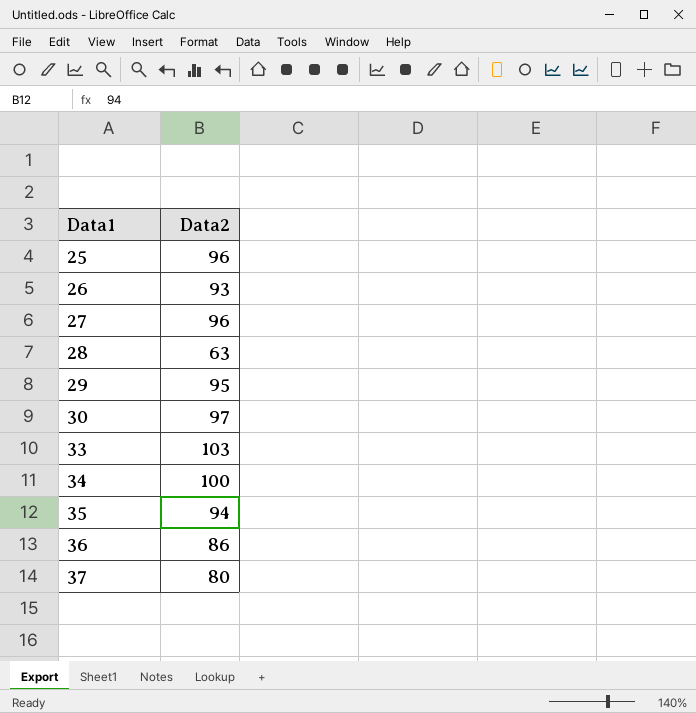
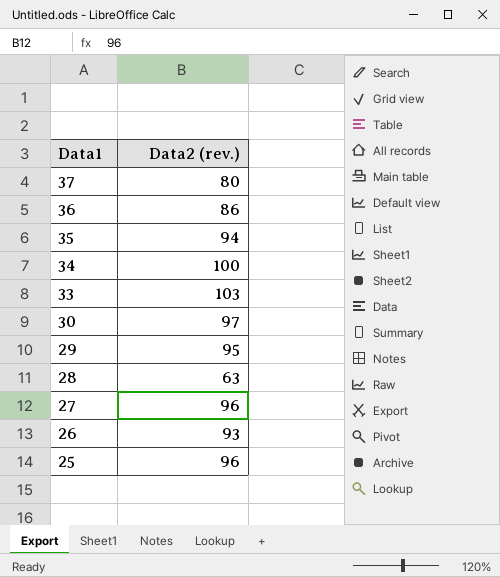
row order: Data1 ascending -> Data1 descending
column name: Data2 -> Data2 (rev.)

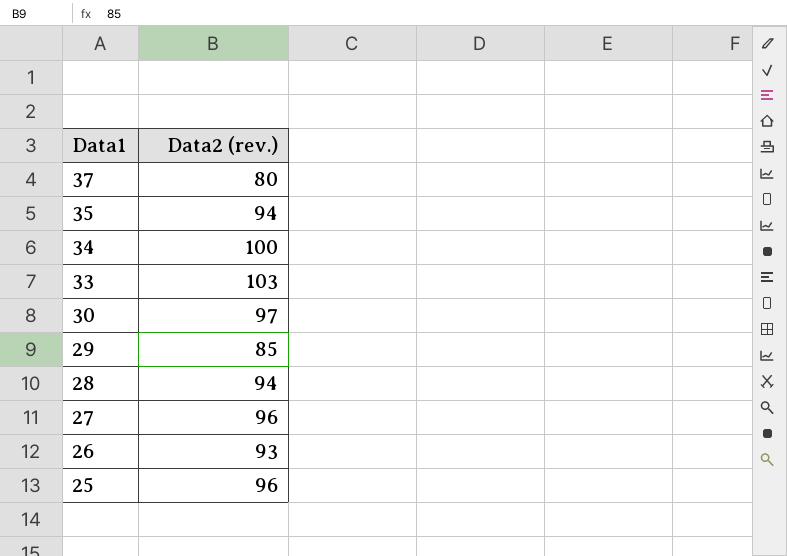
row 36: 86 -> none
29 | Data2 (rev.): 95 -> 85
28 | Data2 (rev.): 63 -> 94

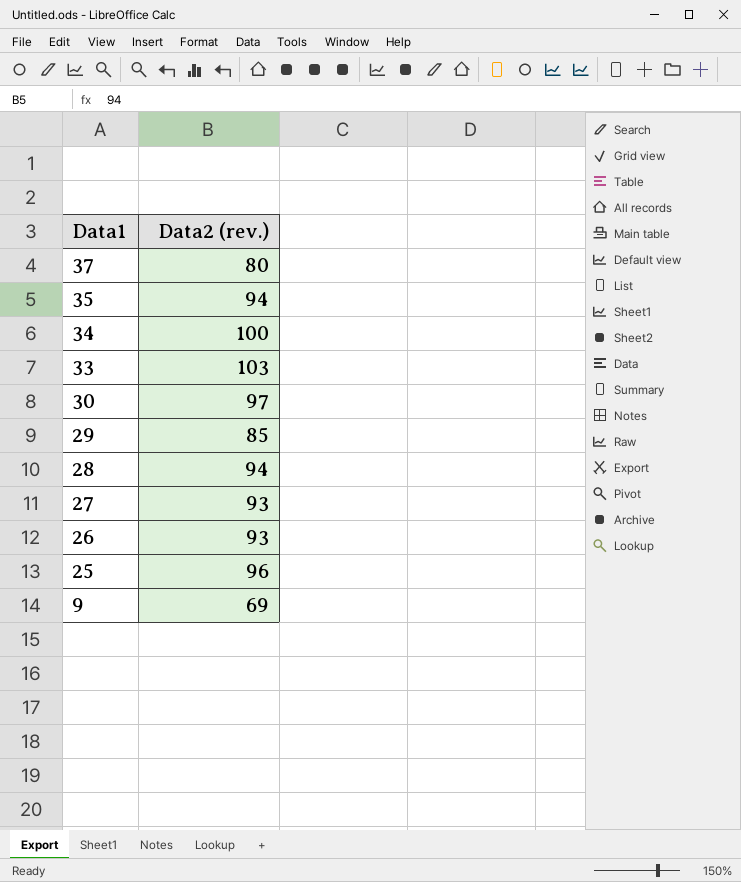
27 | Data2 (rev.): 96 -> 93
row 9: none -> 69

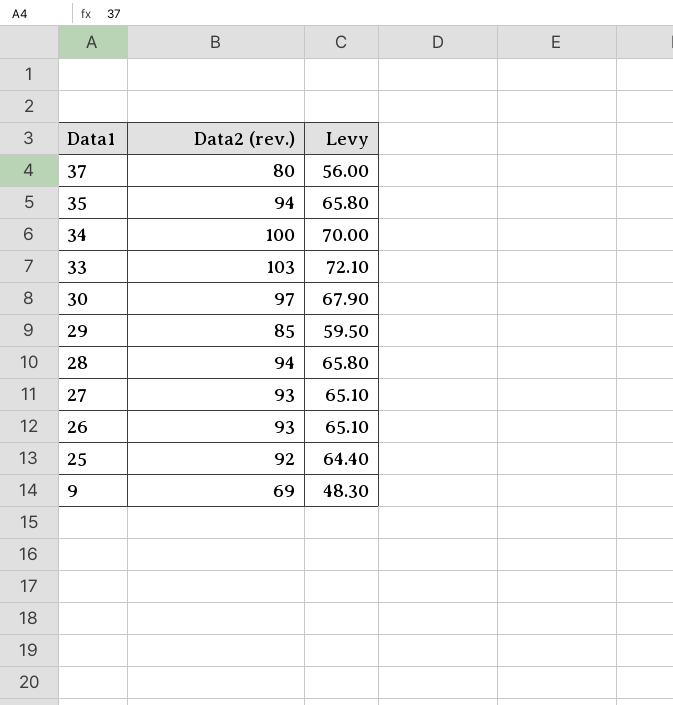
column Levy | formula: none -> [Data2 (rev.)] * 0.7
25 | Data2 (rev.): 96 -> 92

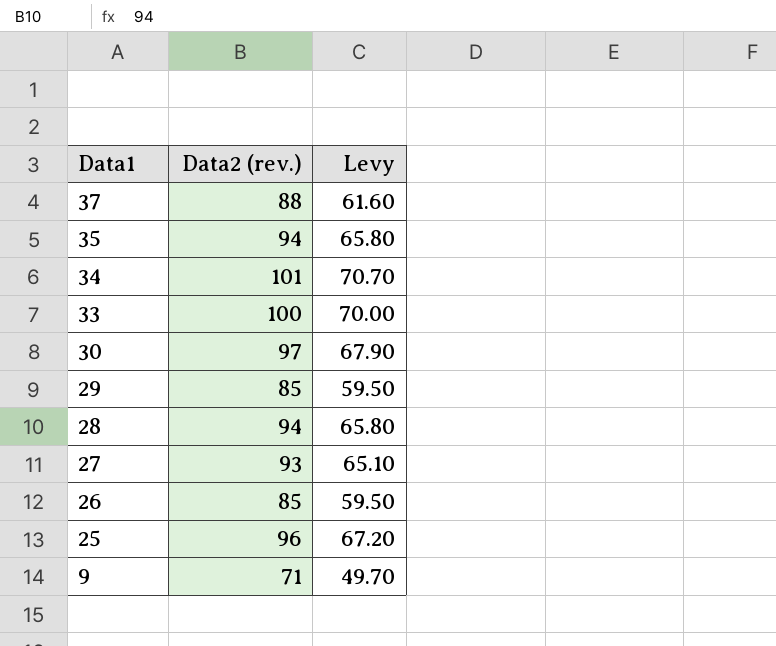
37 | Data2 (rev.): 80 -> 88
37 | Levy: 56.00 -> 61.60
34 | Data2 (rev.): 100 -> 101
34 | Levy: 70.00 -> 70.70
33 | Data2 (rev.): 103 -> 100
33 | Levy: 72.10 -> 70.00
26 | Data2 (rev.): 93 -> 85
26 | Levy: 65.10 -> 59.50
25 | Data2 (rev.): 92 -> 96
25 | Levy: 64.40 -> 67.20
9 | Data2 (rev.): 69 -> 71
9 | Levy: 48.30 -> 49.70

